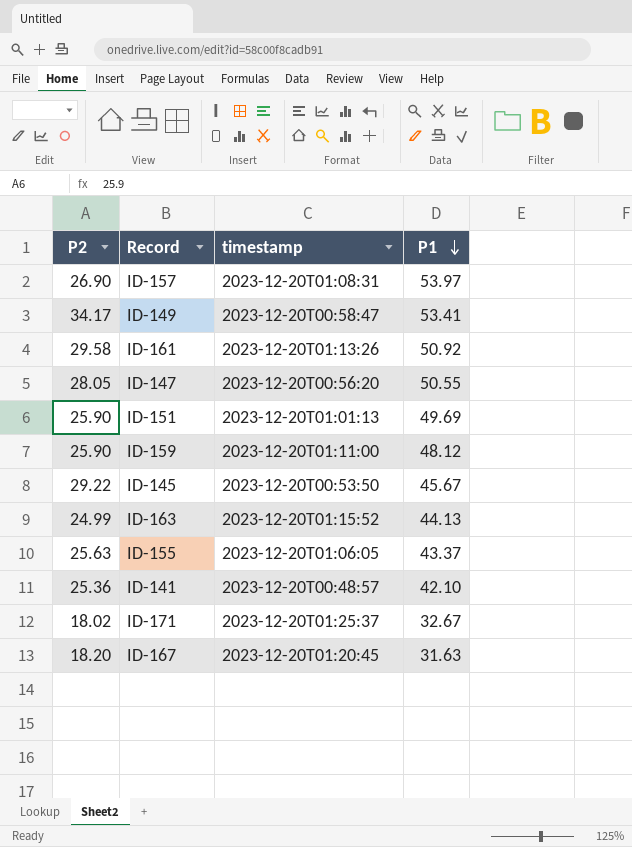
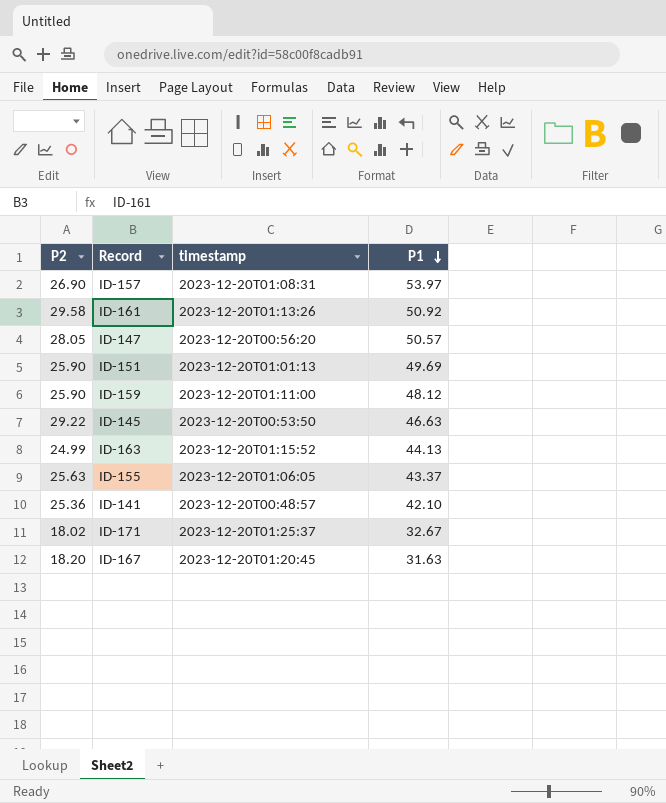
row ID-149: 34.17 | 2023-12-20T00:58:47 | 53.41 -> none
ID-147 | P1: 50.55 -> 50.57
ID-145 | P1: 45.67 -> 46.63

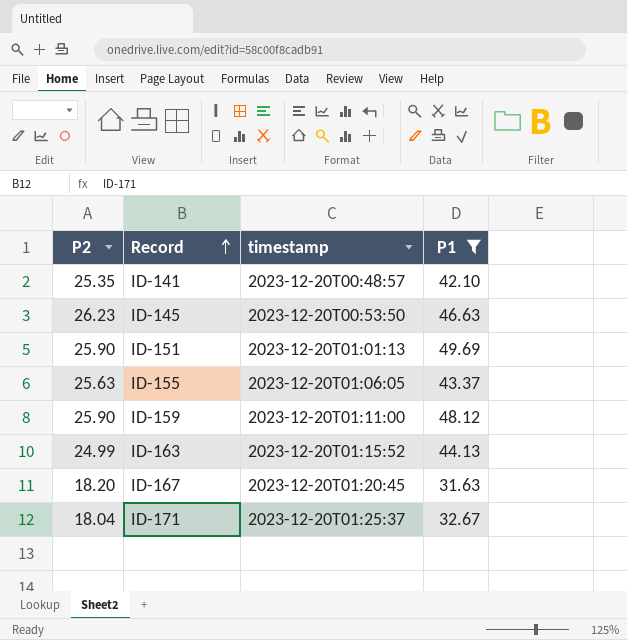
filter: none -> P1 <= 49.69
row order: P1 descending -> Record ascending
ID-141 | P2: 25.36 -> 25.35
ID-145 | P2: 29.22 -> 26.23
ID-171 | P2: 18.02 -> 18.04

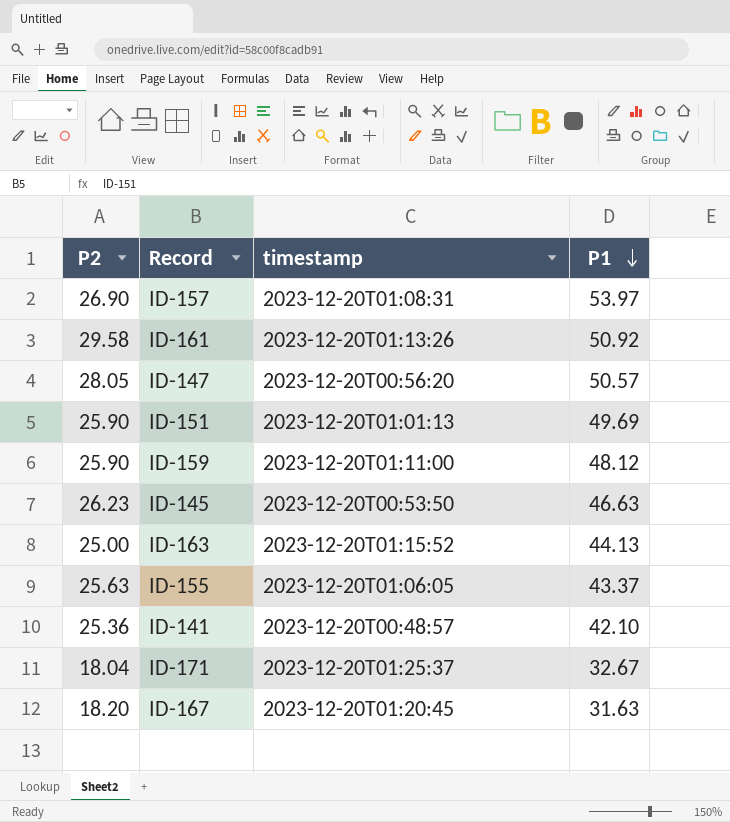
filter: P1 <= 49.69 -> none
row order: Record ascending -> P1 descending
ID-163 | P2: 24.99 -> 25.00
ID-141 | P2: 25.35 -> 25.36

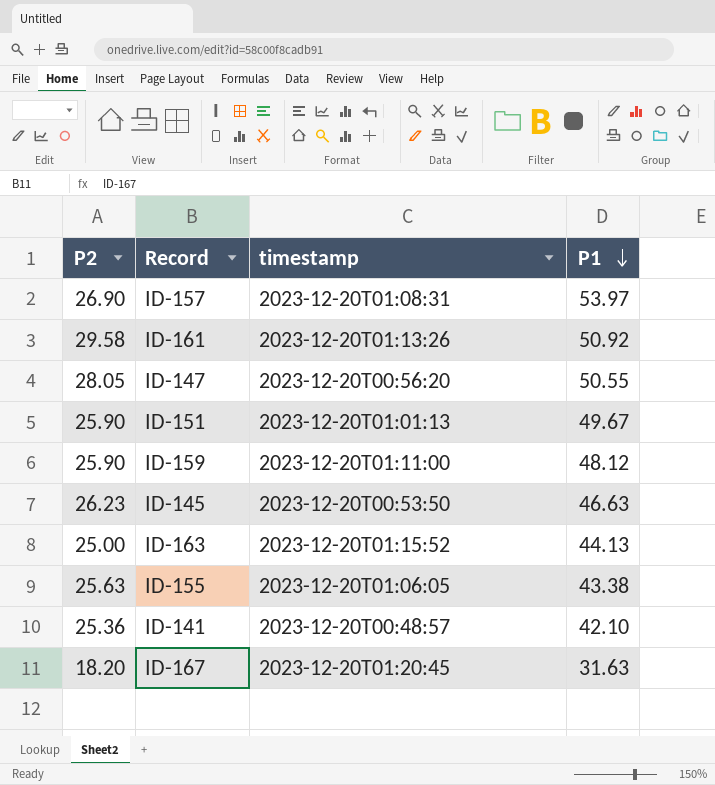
row ID-171: 18.04 | 2023-12-20T01:25:37 | 32.67 -> none
ID-147 | P1: 50.57 -> 50.55
ID-151 | P1: 49.69 -> 49.67
ID-155 | P1: 43.37 -> 43.38

